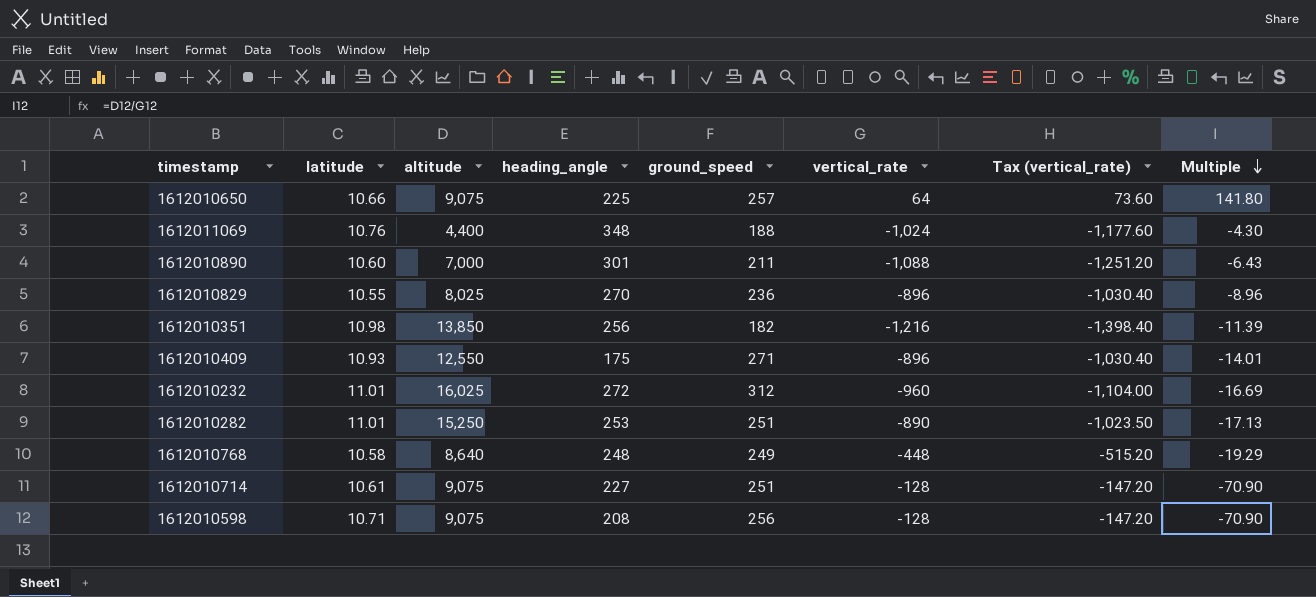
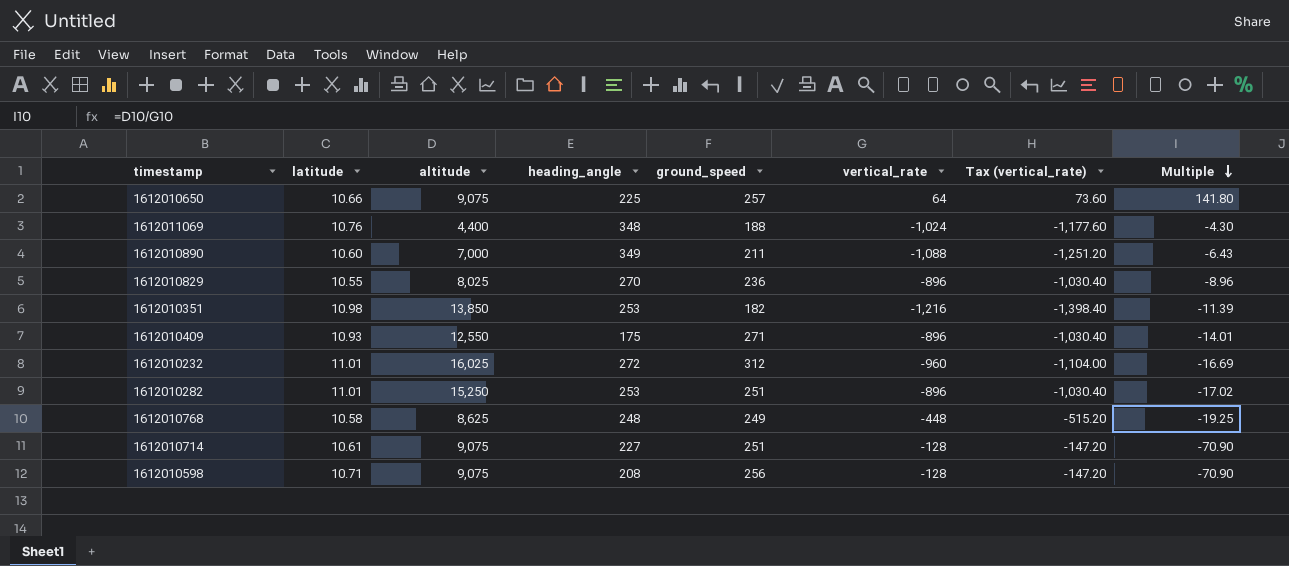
1612010890 | heading_angle: 301 -> 349
1612010351 | heading_angle: 256 -> 253
1612010282 | vertical_rate: -890 -> -896
1612010282 | Tax (vertical_rate): -1,023.50 -> -1,030.40
1612010282 | Multiple: -17.13 -> -17.02
1612010768 | altitude: 8,640 -> 8,625
1612010768 | Multiple: -19.29 -> -19.25

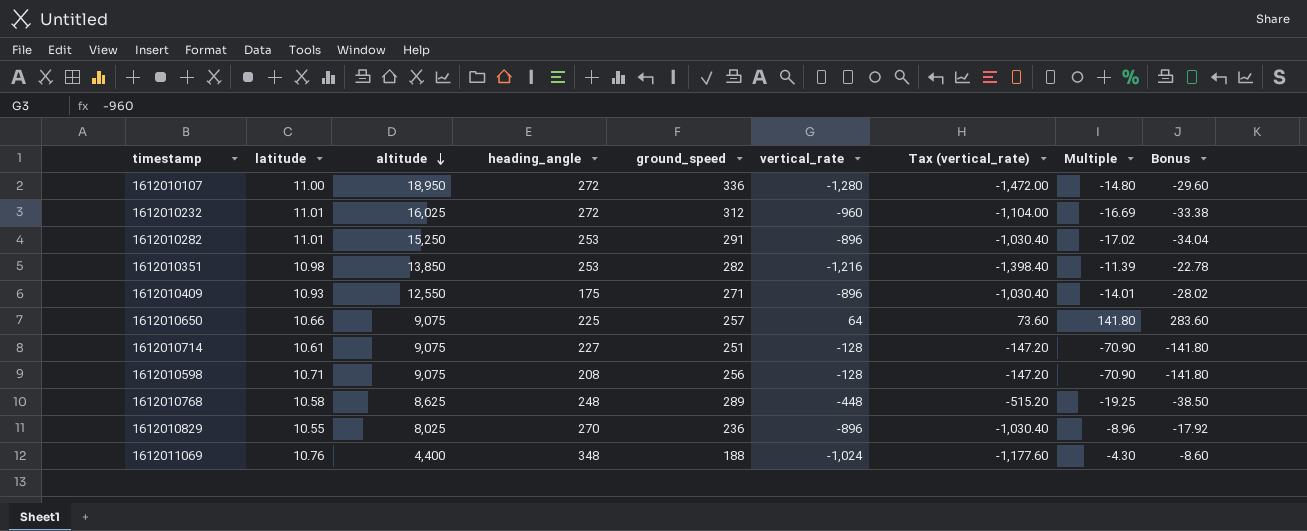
row order: Multiple descending -> altitude descending
column Bonus | formula: none -> [Multiple] * 2
row 1612010890: 10.60 | 7,000 | 349 | 211 | -1,088 | -1,251.20 | -6.43 -> none
row 1612010107: none -> 11.00 | 18,950 | 272 | 336 | -1,280 | -1,472.00 | -14.80 | -29.60
1612010282 | ground_speed: 251 -> 291
1612010351 | ground_speed: 182 -> 282
1612010768 | ground_speed: 249 -> 289

